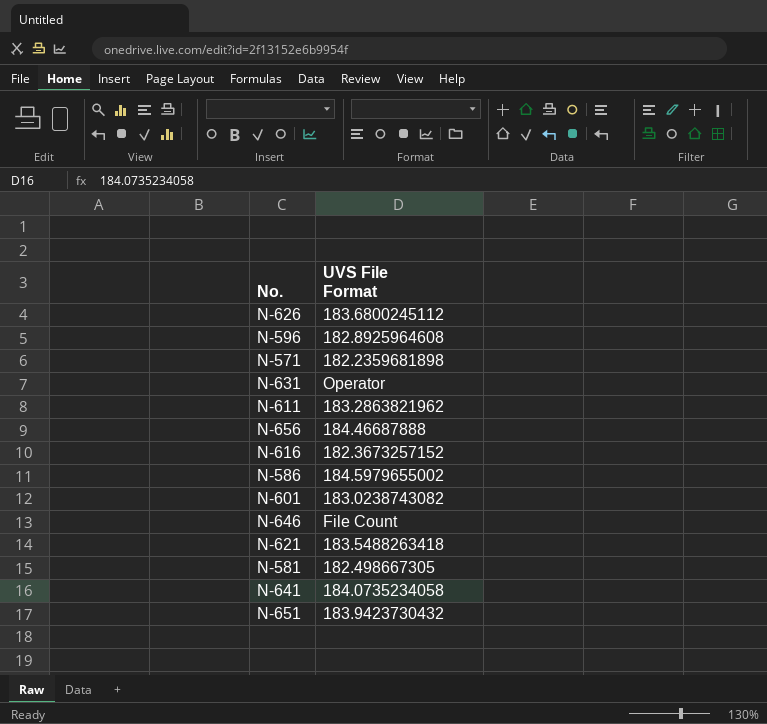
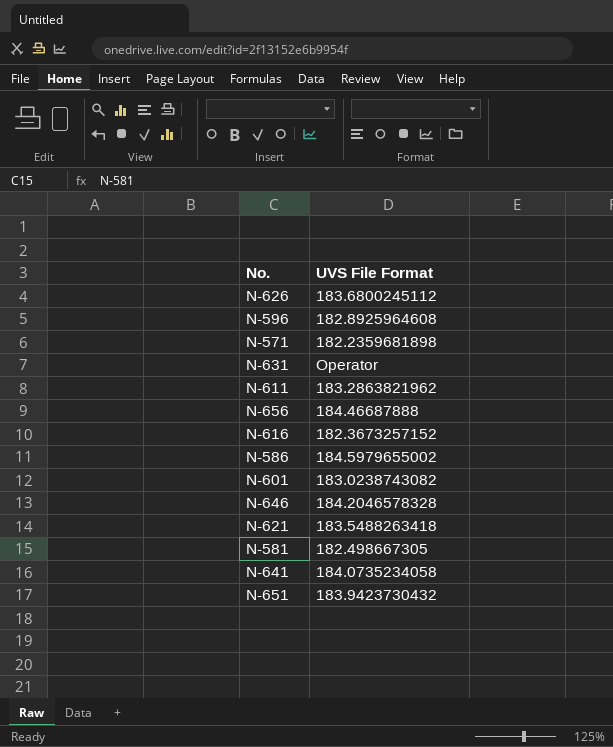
N-646 | UVS File Format: File Count -> 184.2046578328

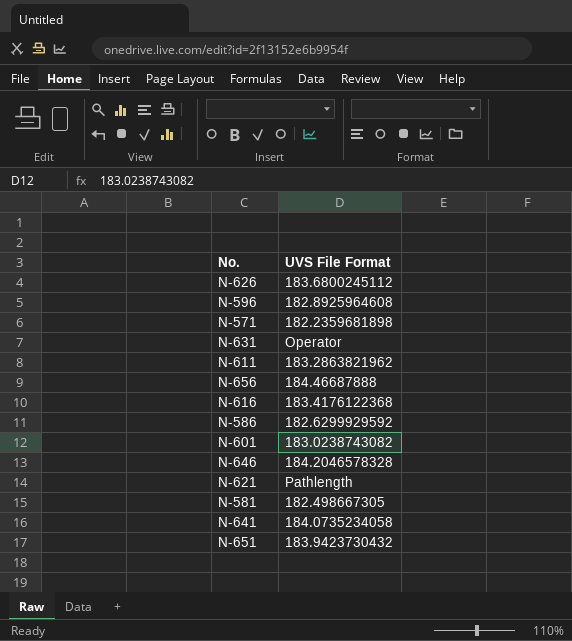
N-616 | UVS File Format: 182.3673257152 -> 183.4176122368
N-586 | UVS File Format: 184.5979655002 -> 182.6299929592
N-621 | UVS File Format: 183.5488263418 -> Pathlength

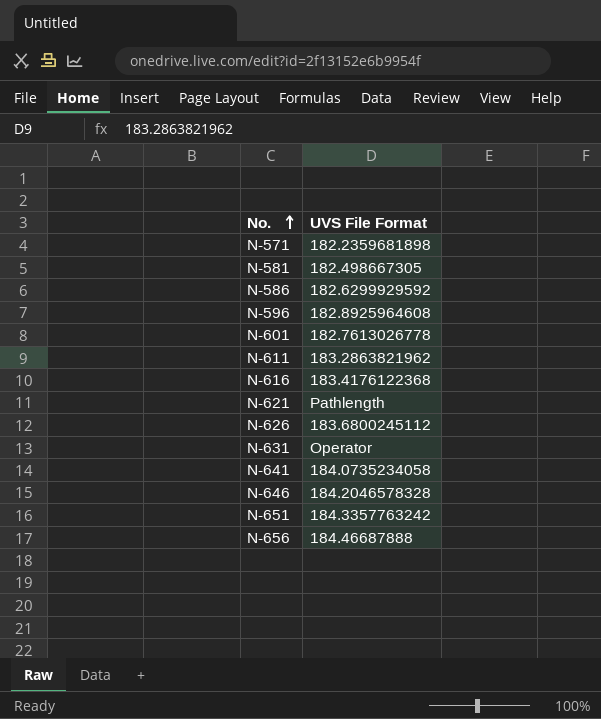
row order: none -> No. ascending
N-601 | UVS File Format: 183.0238743082 -> 182.7613026778
N-651 | UVS File Format: 183.9423730432 -> 184.3357763242

